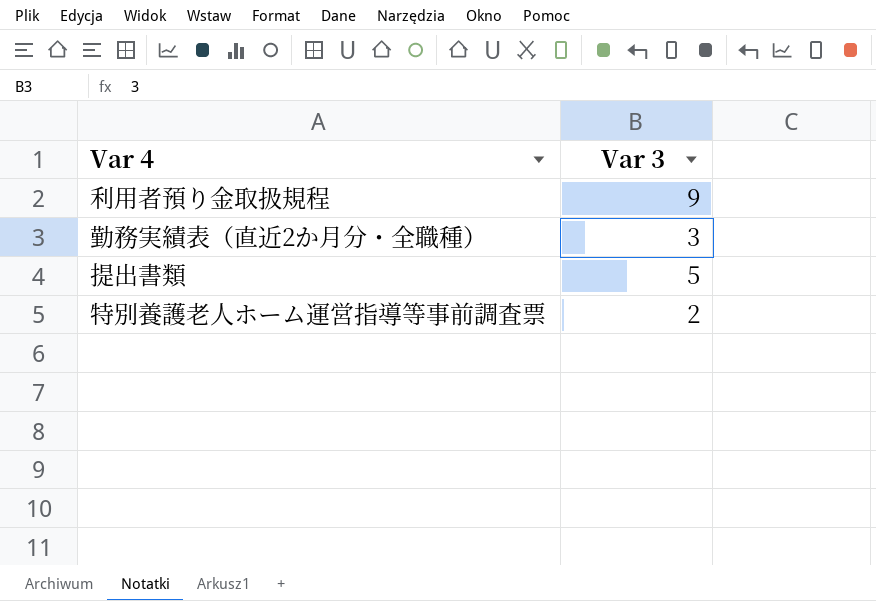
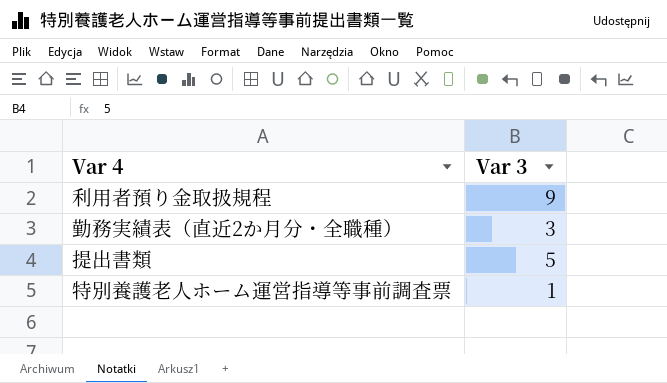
特別養護老人ホーム運営指導等事前調査票 | Var 3: 2 -> 1

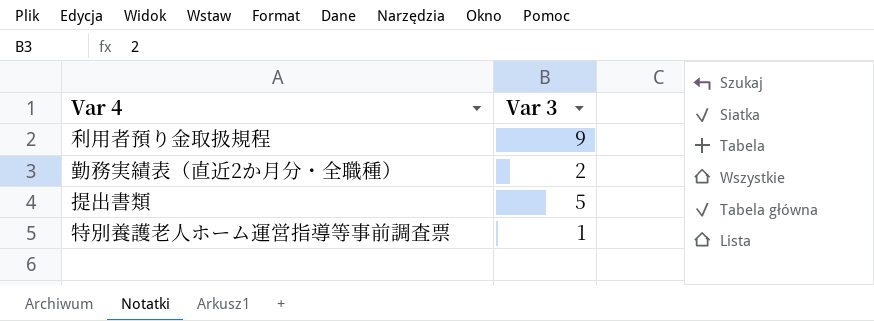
勤務実績表（直近2か月分・全職種） | Var 3: 3 -> 2

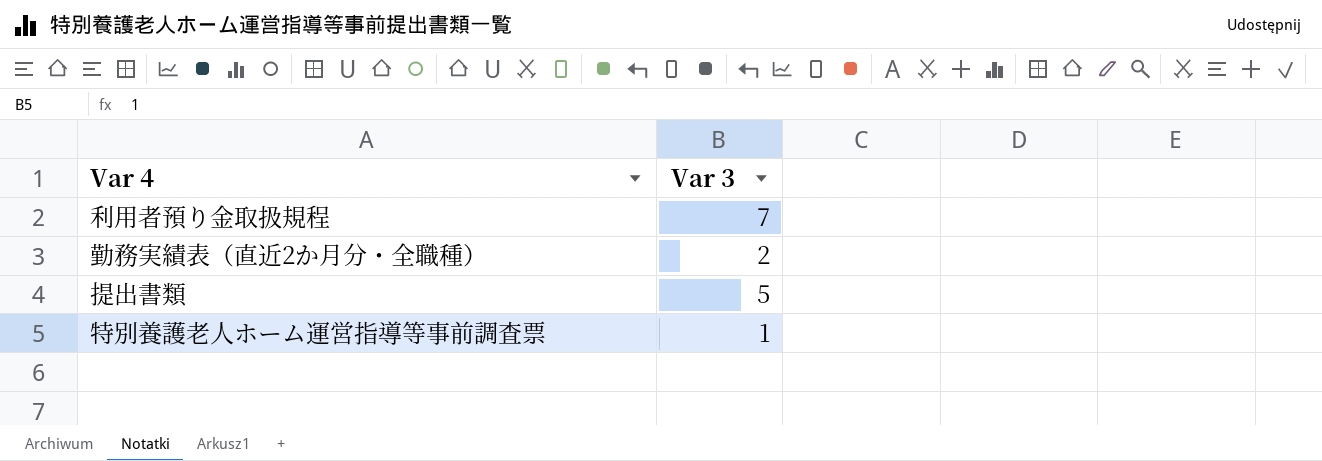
利用者預り金取扱規程 | Var 3: 9 -> 7

